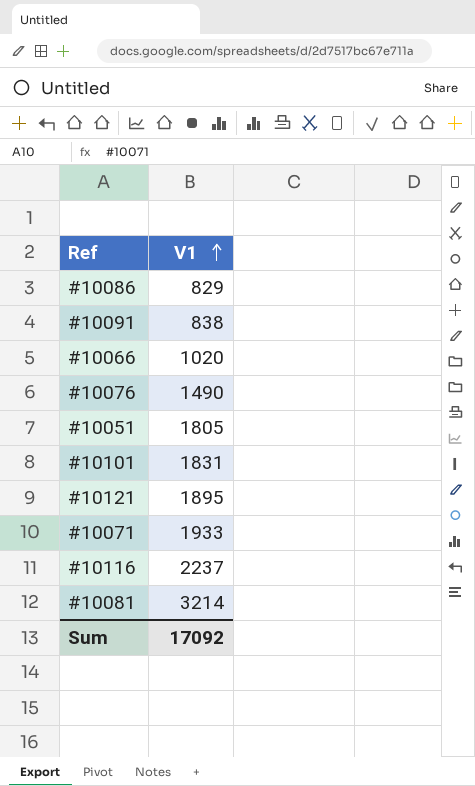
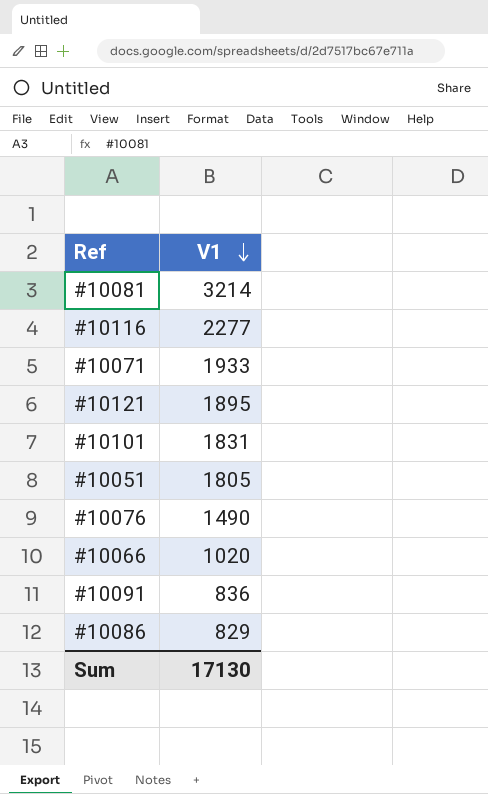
row order: V1 ascending -> V1 descending
#10116 | V1: 2237 -> 2277
#10091 | V1: 838 -> 836
Sum | V1: 17092 -> 17130

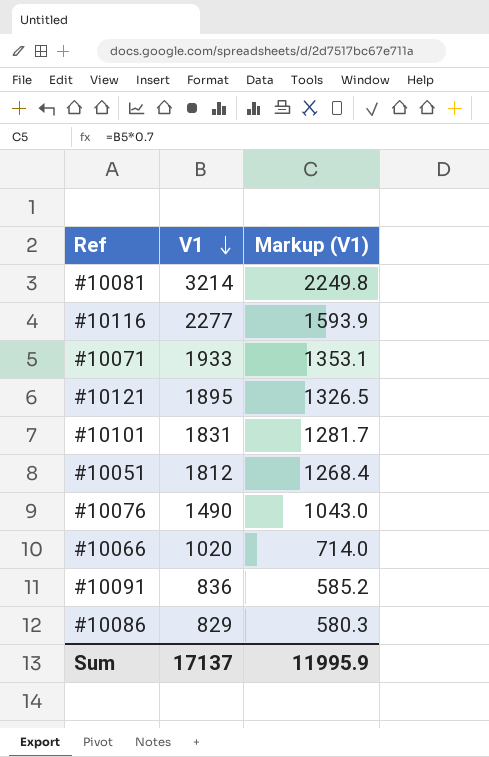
column Markup (V1) | formula: none -> [V1] * 0.7
#10051 | V1: 1805 -> 1812
Sum | V1: 17130 -> 17137

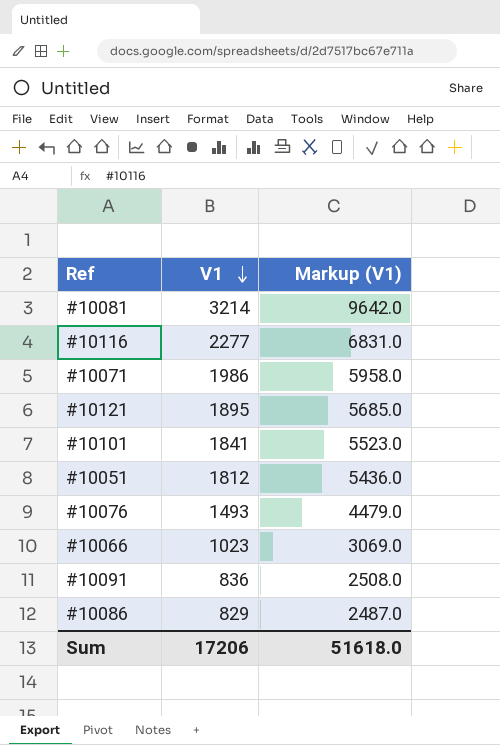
column Markup (V1) | formula: [V1] * 0.7 -> [V1] * 3
#10071 | V1: 1933 -> 1986
#10101 | V1: 1831 -> 1841
#10076 | V1: 1490 -> 1493
#10066 | V1: 1020 -> 1023
Sum | V1: 17137 -> 17206
Sum | Markup (V1): 11995.9 -> 51618.0

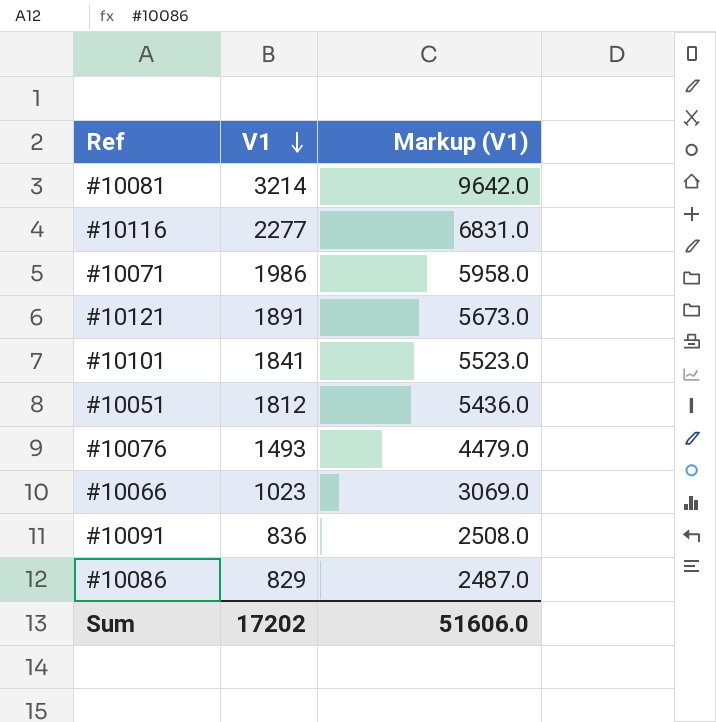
#10121 | V1: 1895 -> 1891
#10121 | Markup (V1): 5685.0 -> 5673.0
Sum | V1: 17206 -> 17202
Sum | Markup (V1): 51618.0 -> 51606.0

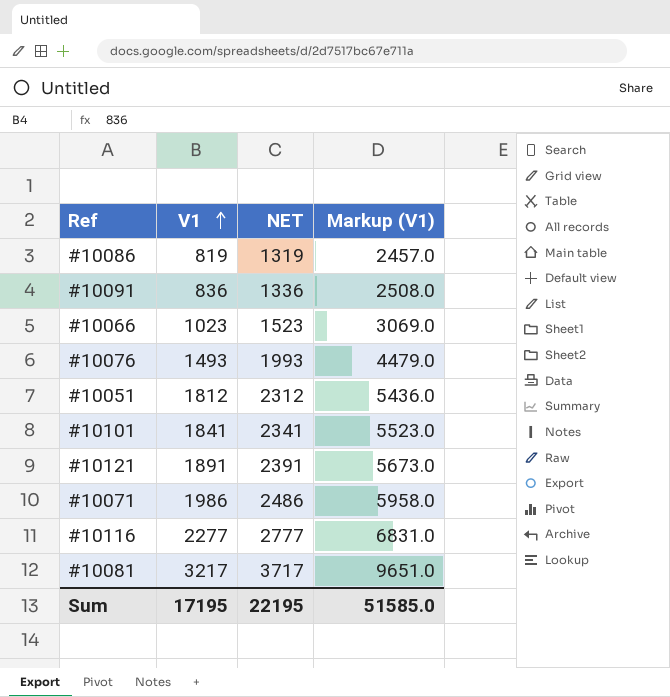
row order: V1 descending -> V1 ascending
column NET | formula: none -> [V1] + 500
#10086 | V1: 829 -> 819
#10086 | Markup (V1): 2487.0 -> 2457.0
#10081 | V1: 3214 -> 3217
#10081 | Markup (V1): 9642.0 -> 9651.0
Sum | V1: 17202 -> 17195
Sum | Markup (V1): 51606.0 -> 51585.0

